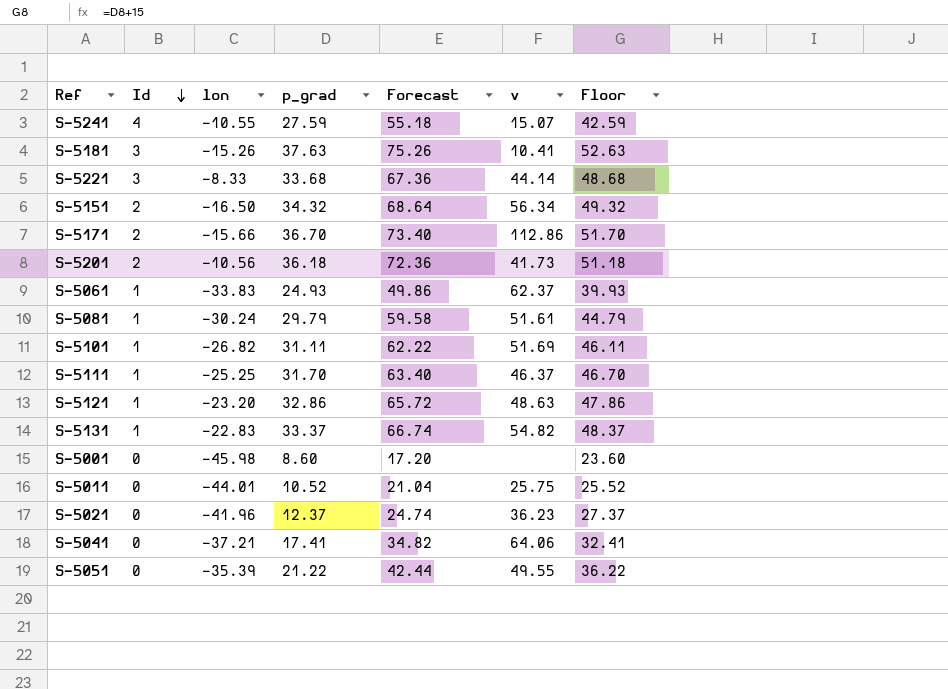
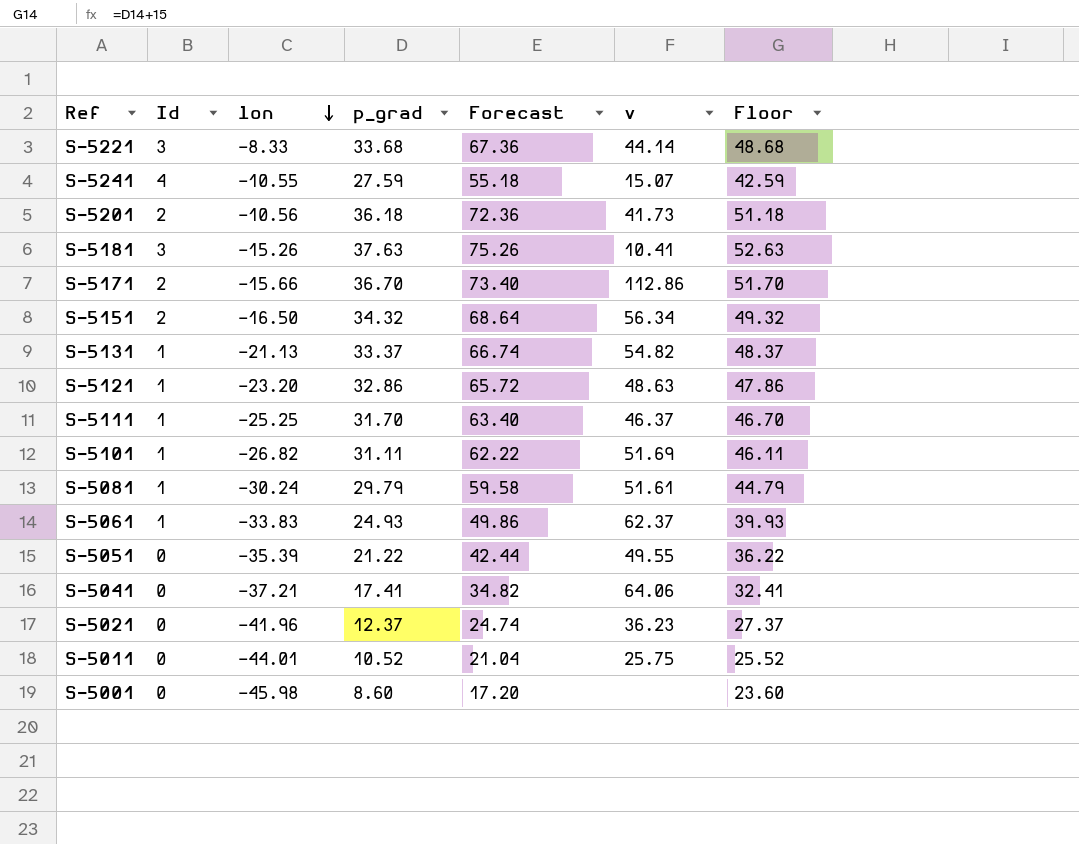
row order: Id descending -> lon descending
S-5131 | lon: -22.83 -> -21.13

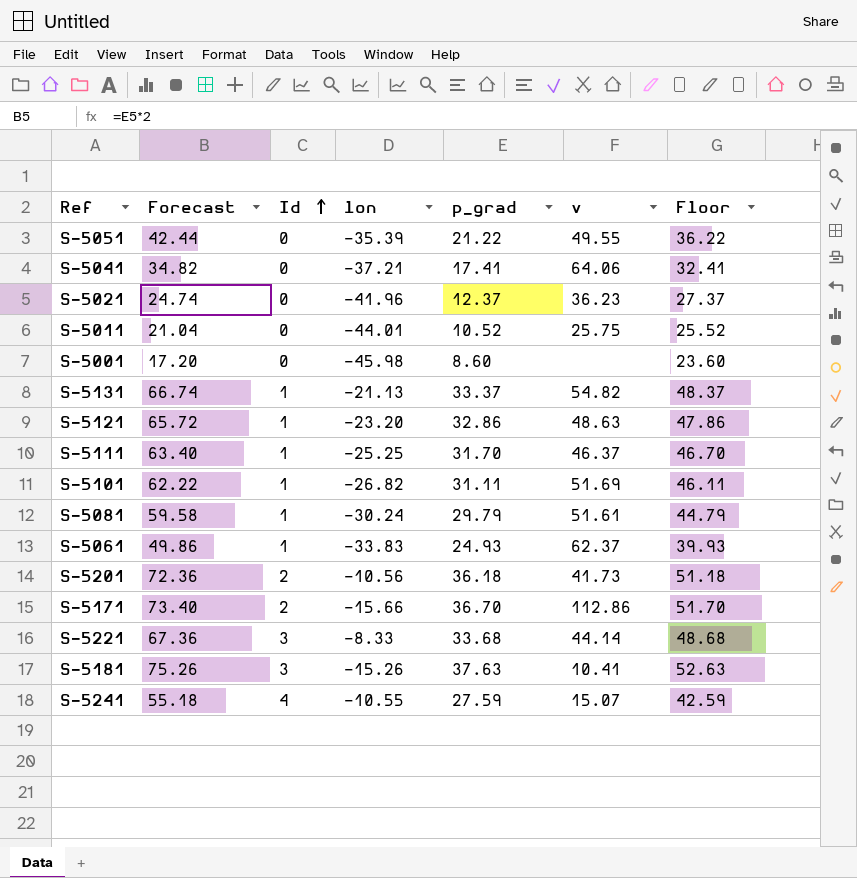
row order: lon descending -> Id ascending
column Forecast | position: 5 -> 2
row S-5151: 2 | -16.50 | 34.32 | 68.64 | 56.34 | 49.32 -> none

